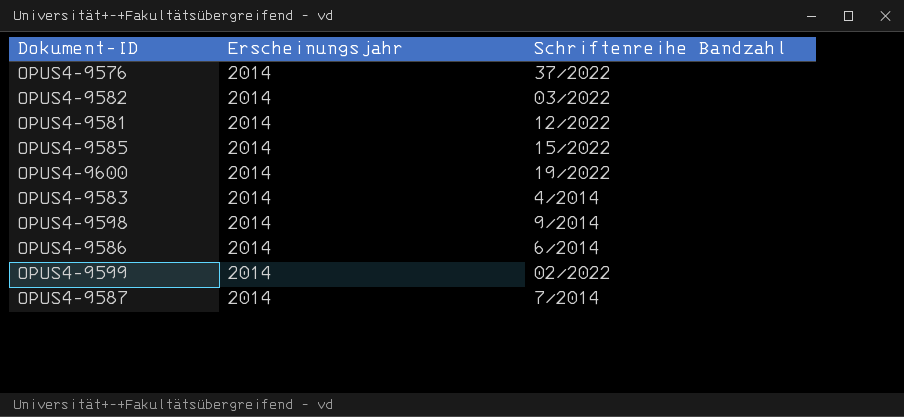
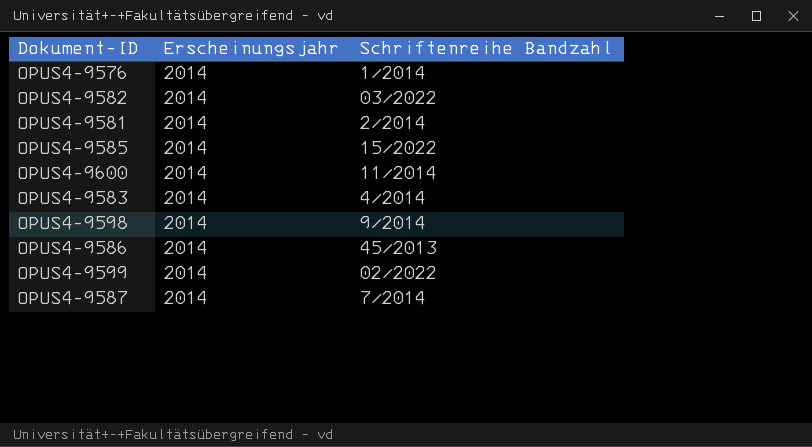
OPUS4-9576 | Schriftenreihe Bandzahl: 37/2022 -> 1/2014
OPUS4-9581 | Schriftenreihe Bandzahl: 12/2022 -> 2/2014
OPUS4-9600 | Schriftenreihe Bandzahl: 19/2022 -> 11/2014
OPUS4-9586 | Schriftenreihe Bandzahl: 6/2014 -> 45/2013

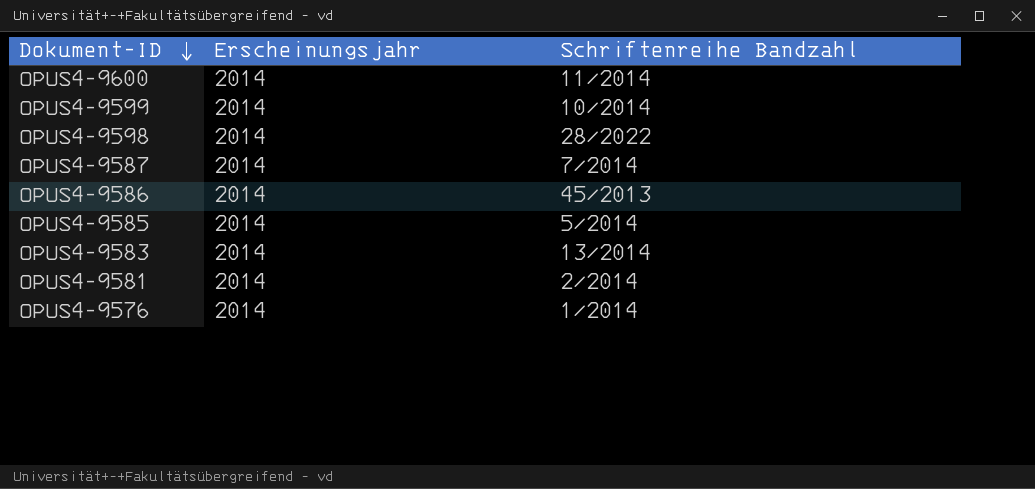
row order: none -> Dokument-ID descending
row OPUS4-9582: 2014 | 03/2022 -> none
OPUS4-9599 | Schriftenreihe Bandzahl: 02/2022 -> 10/2014
OPUS4-9598 | Schriftenreihe Bandzahl: 9/2014 -> 28/2022
OPUS4-9585 | Schriftenreihe Bandzahl: 15/2022 -> 5/2014
OPUS4-9583 | Schriftenreihe Bandzahl: 4/2014 -> 13/2014

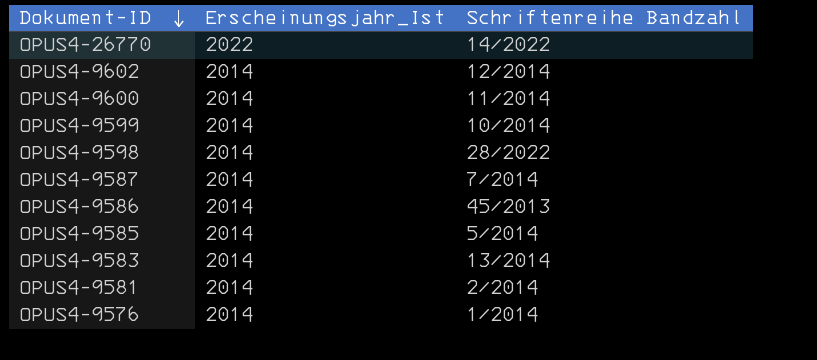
column name: Erscheinungsjahr -> Erscheinungsjahr_Ist
row OPUS4-26770: none -> 2022 | 14/2022
row OPUS4-9602: none -> 2014 | 12/2014

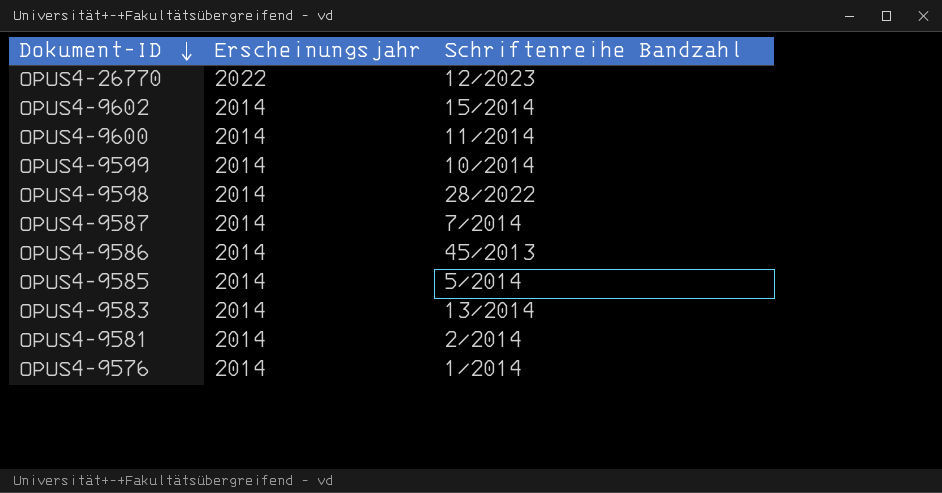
column name: Erscheinungsjahr_Ist -> Erscheinungsjahr
OPUS4-26770 | Schriftenreihe Bandzahl: 14/2022 -> 12/2023
OPUS4-9602 | Schriftenreihe Bandzahl: 12/2014 -> 15/2014

